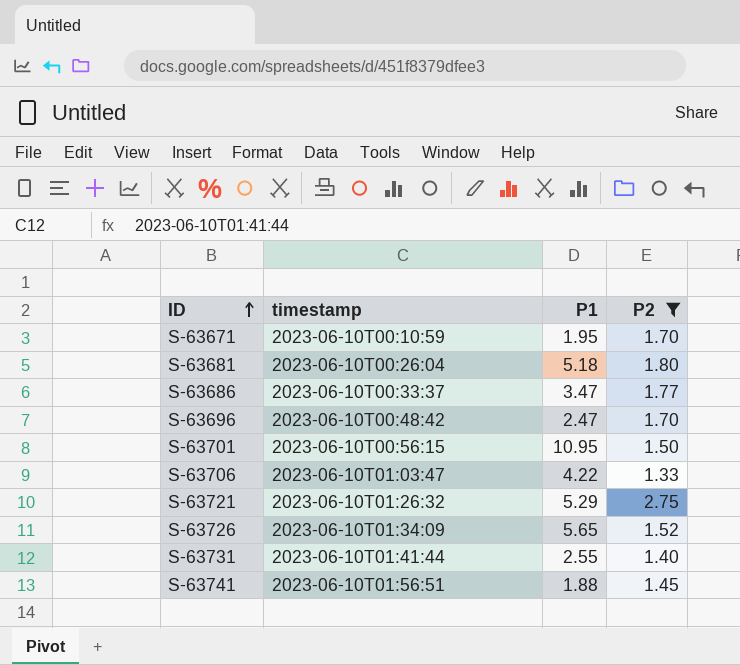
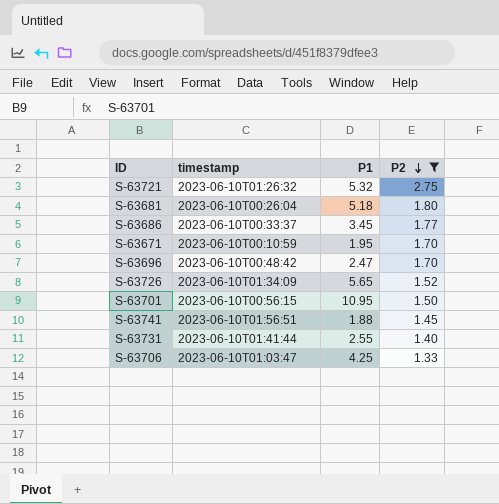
row order: ID ascending -> P2 descending
S-63721 | P1: 5.29 -> 5.32
S-63686 | P1: 3.47 -> 3.45
S-63706 | P1: 4.22 -> 4.25

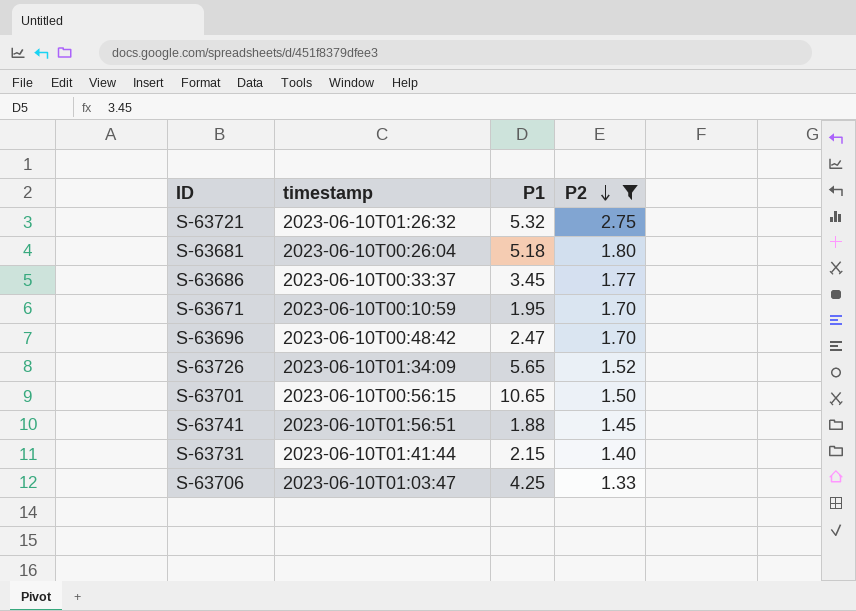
S-63701 | P1: 10.95 -> 10.65
S-63731 | P1: 2.55 -> 2.15

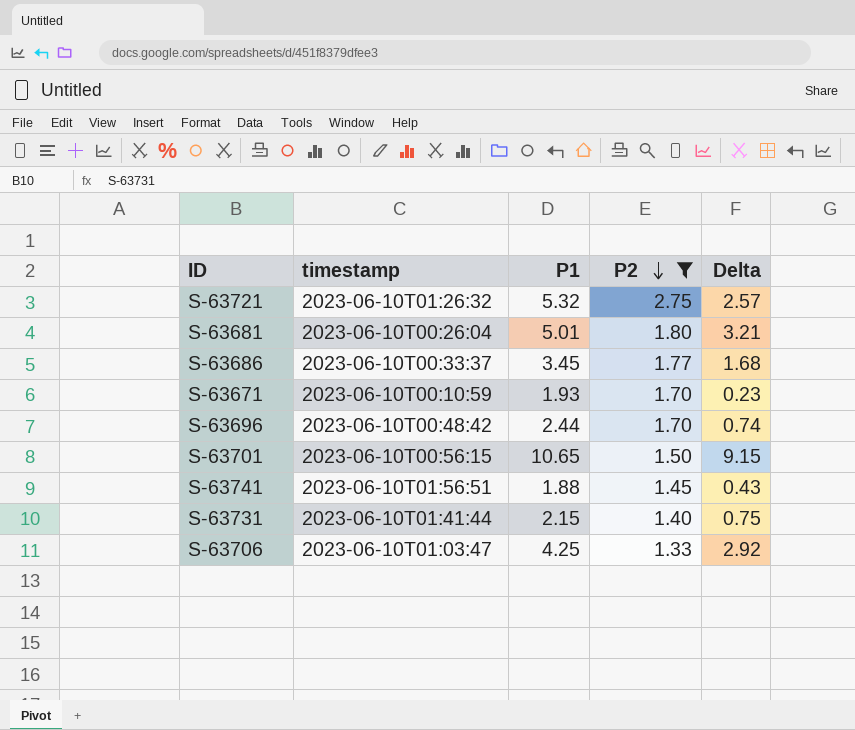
column Delta | formula: none -> [P1] - [P2]
row S-63726: 2023-06-10T01:34:09 | 5.65 | 1.52 -> none
S-63681 | P1: 5.18 -> 5.01
S-63671 | P1: 1.95 -> 1.93
S-63696 | P1: 2.47 -> 2.44

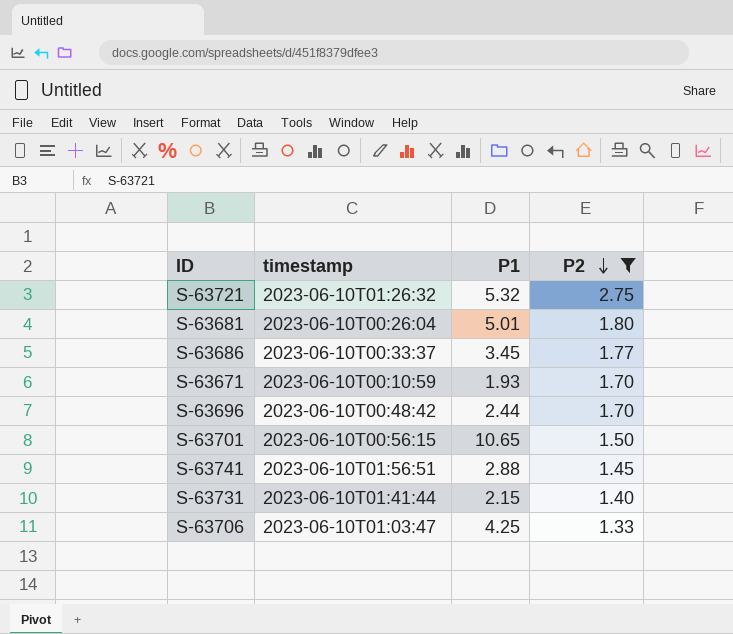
column Delta | formula: [P1] - [P2] -> none
S-63741 | P1: 1.88 -> 2.88

